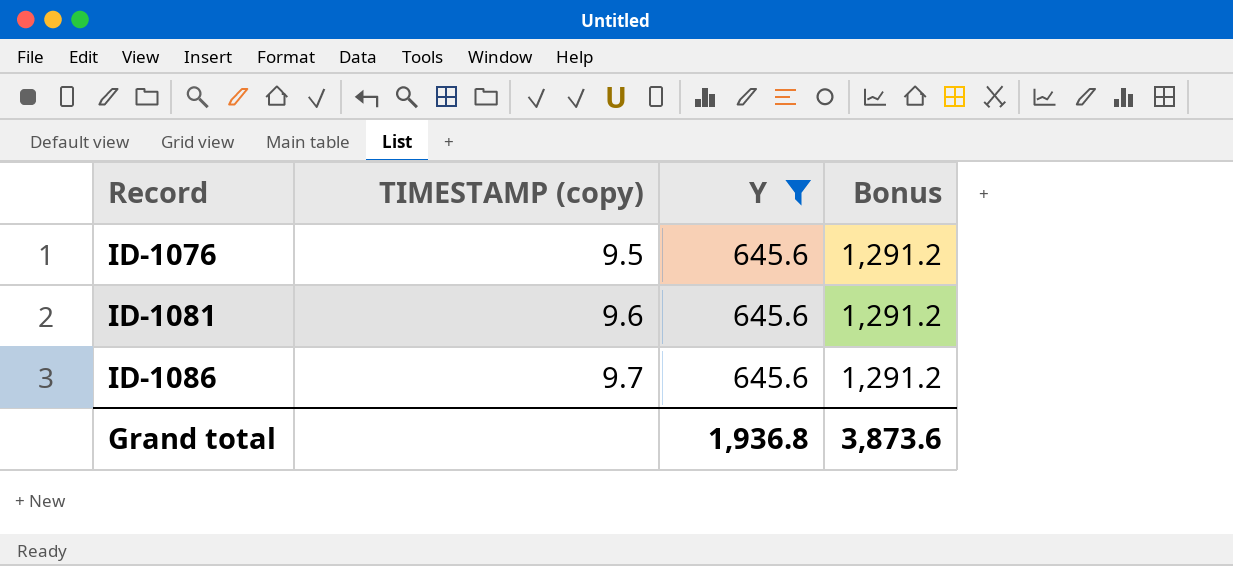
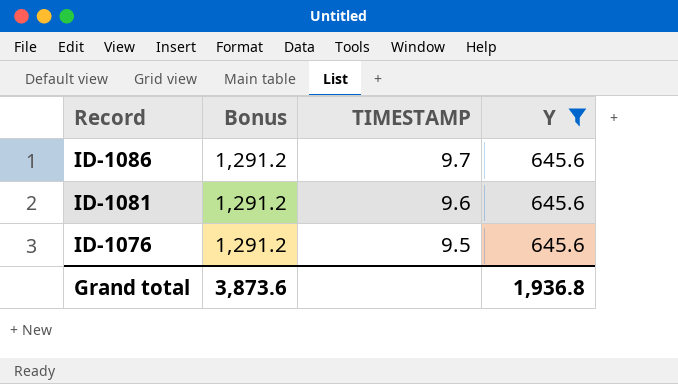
row order: Record ascending -> Record descending
column Bonus | position: 4 -> 2
column name: TIMESTAMP (copy) -> TIMESTAMP

